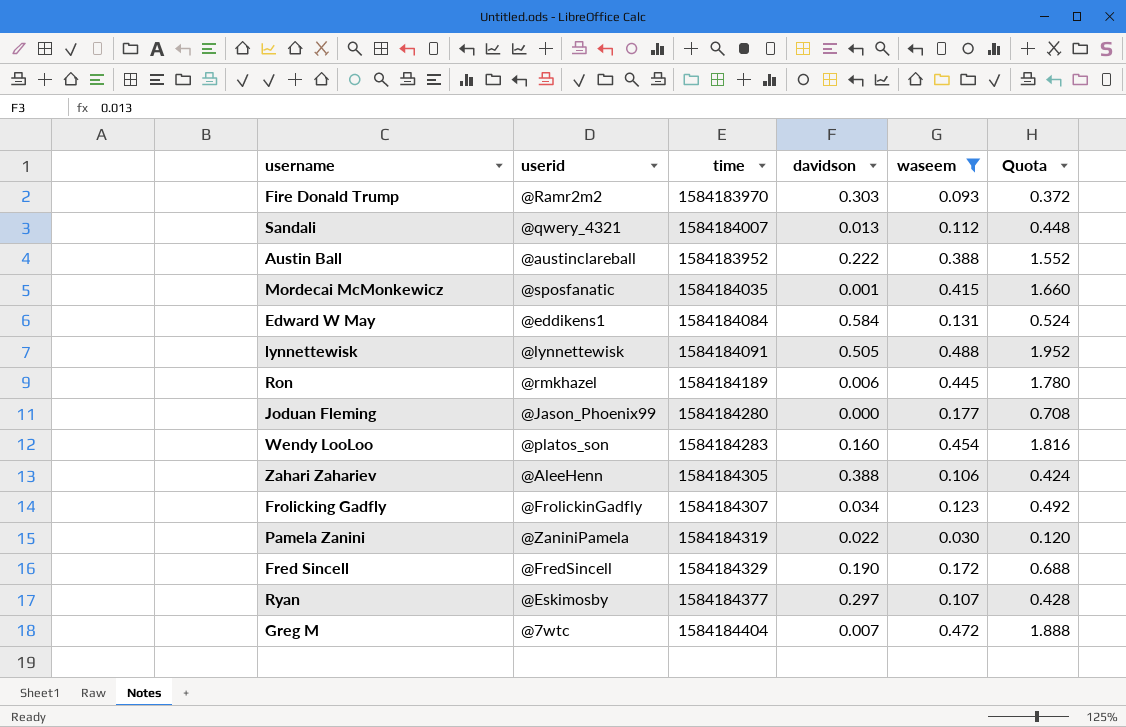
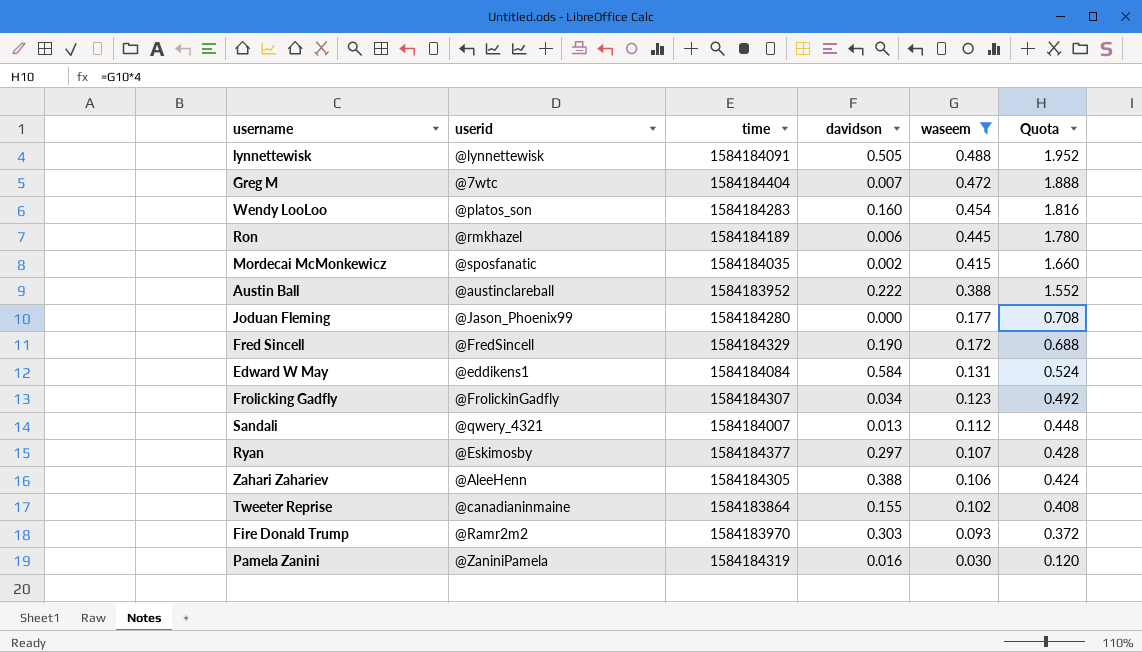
row order: none -> waseem descending
Mordecai McMonkewicz | davidson: 0.001 -> 0.002
row Tweeter Reprise: none -> @canadianinmaine | 1584183864 | 0.155 | 0.102 | 0.408
Pamela Zanini | davidson: 0.022 -> 0.016

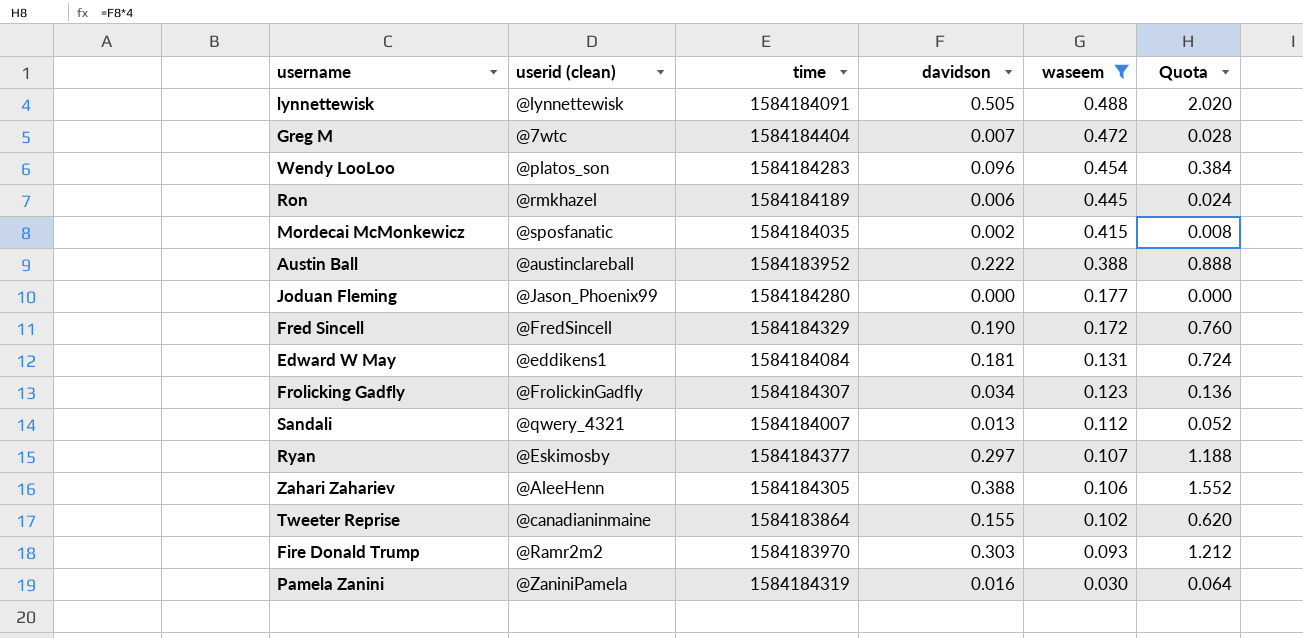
column name: userid -> userid (clean)
column Quota | formula: [waseem] * 4 -> [davidson] * 4
Wendy LooLoo | davidson: 0.160 -> 0.096
Edward W May | davidson: 0.584 -> 0.181

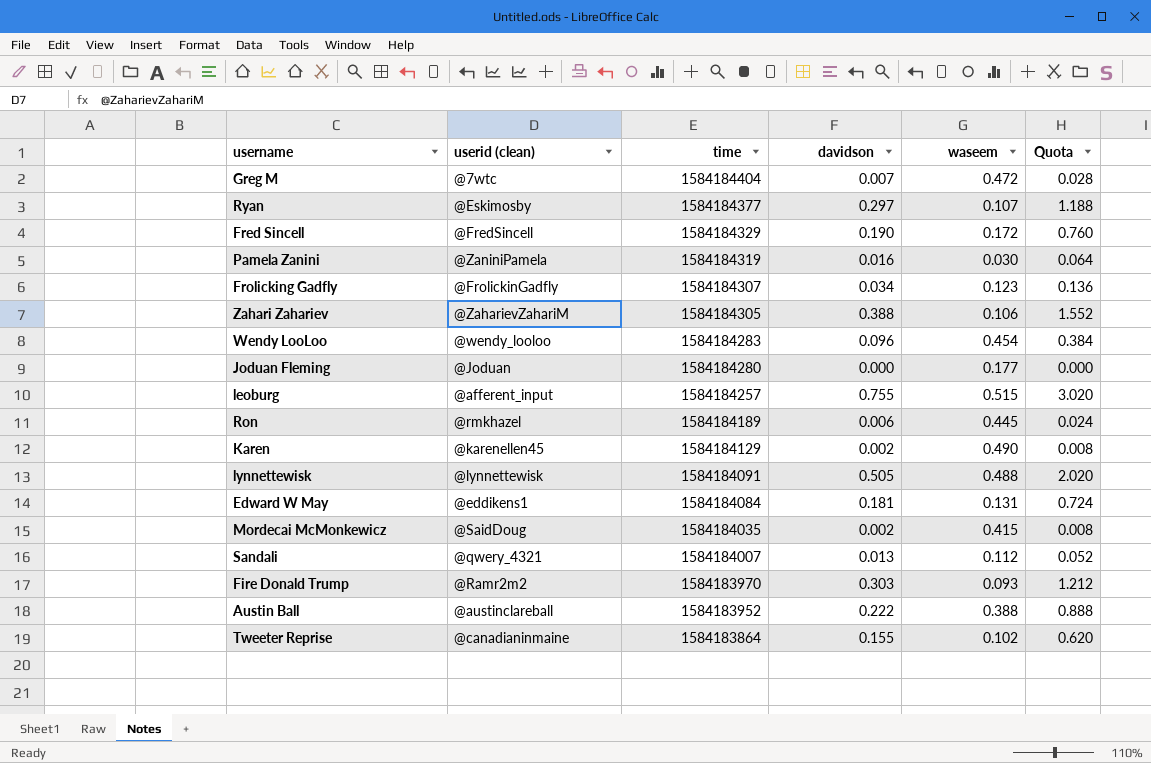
filter: waseem <= 0.488 -> none
row order: waseem descending -> time descending
Zahari Zahariev | userid (clean): @AleeHenn -> @ZaharievZahariM
Wendy LooLoo | userid (clean): @platos_son -> @wendy_looloo
Joduan Fleming | userid (clean): @Jason_Phoenix99 -> @Joduan
Mordecai McMonkewicz | userid (clean): @sposfanatic -> @SaidDoug

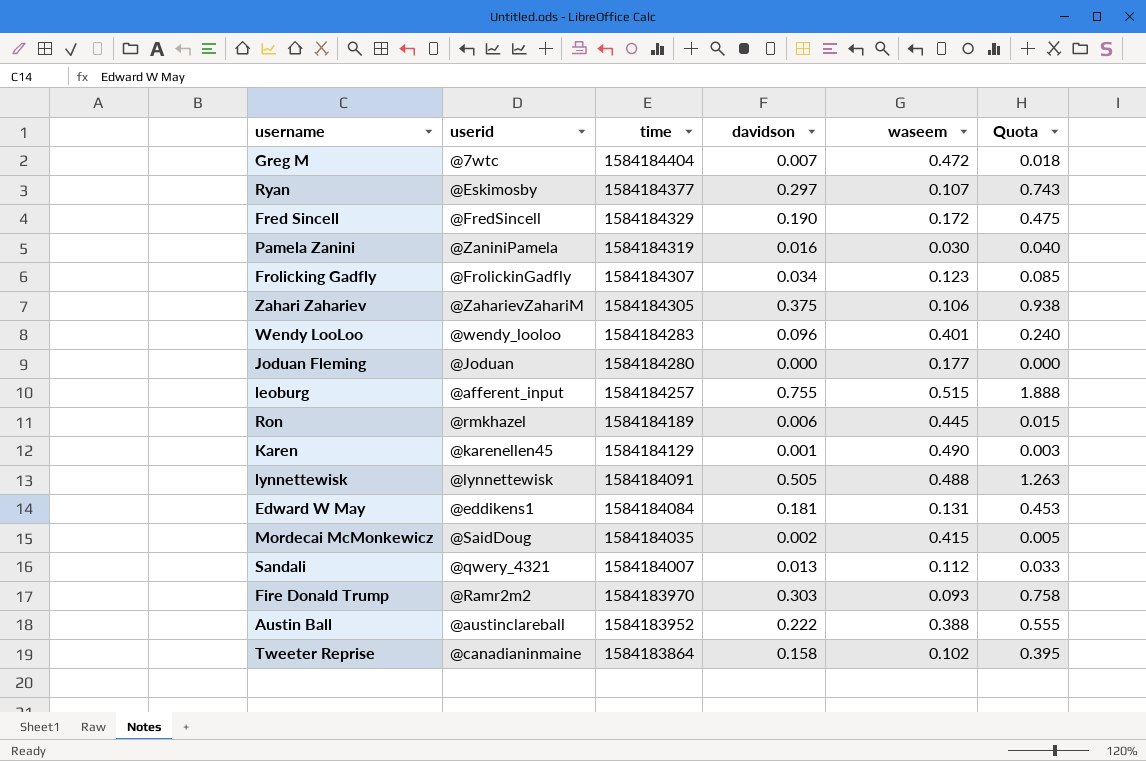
column name: userid (clean) -> userid
column Quota | formula: [davidson] * 4 -> [davidson] * 2.5
Zahari Zahariev | davidson: 0.388 -> 0.375
Wendy LooLoo | waseem: 0.454 -> 0.401
Karen | davidson: 0.002 -> 0.001
Tweeter Reprise | davidson: 0.155 -> 0.158

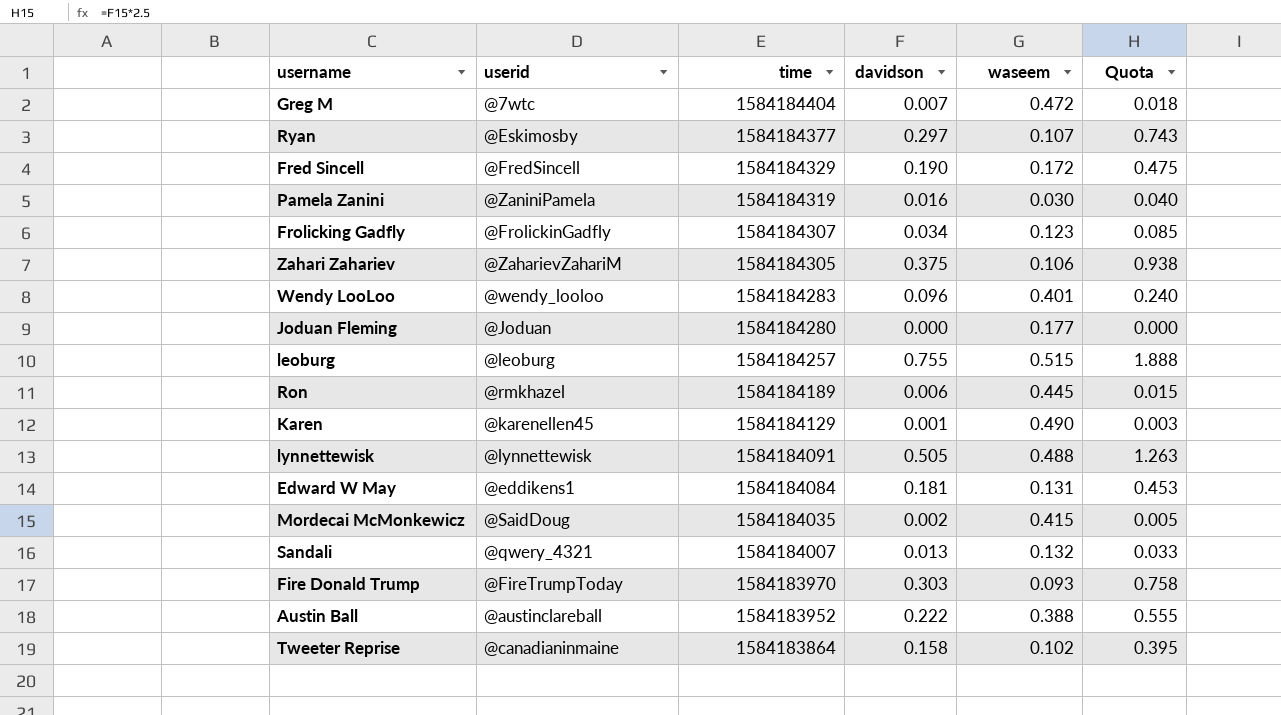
leoburg | userid: @afferent_input -> @leoburg
Sandali | waseem: 0.112 -> 0.132
Fire Donald Trump | userid: @Ramr2m2 -> @FireTrumpToday

